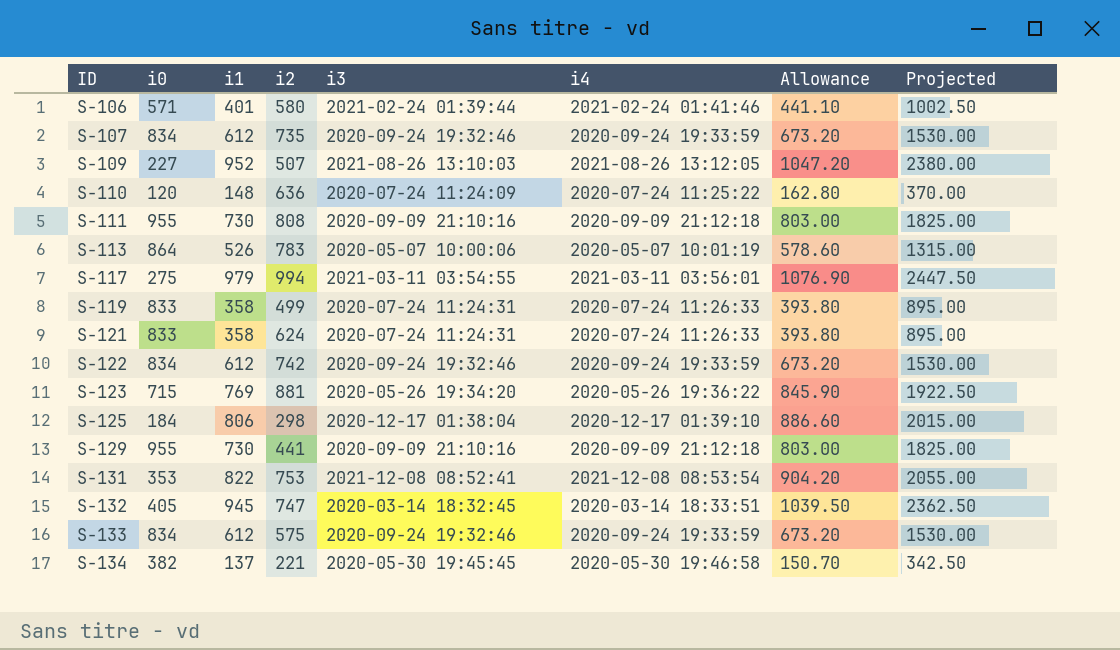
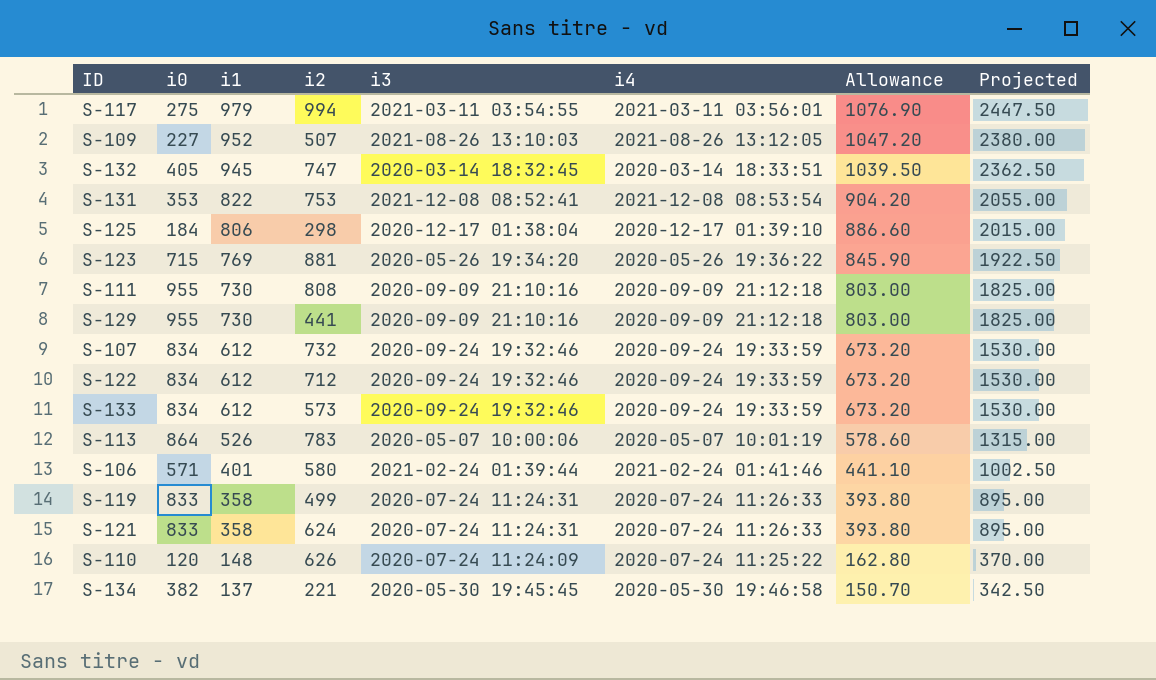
row order: ID ascending -> i1 descending
S-107 | i2: 735 -> 732
S-122 | i2: 742 -> 712
S-133 | i2: 575 -> 573
S-110 | i2: 636 -> 626

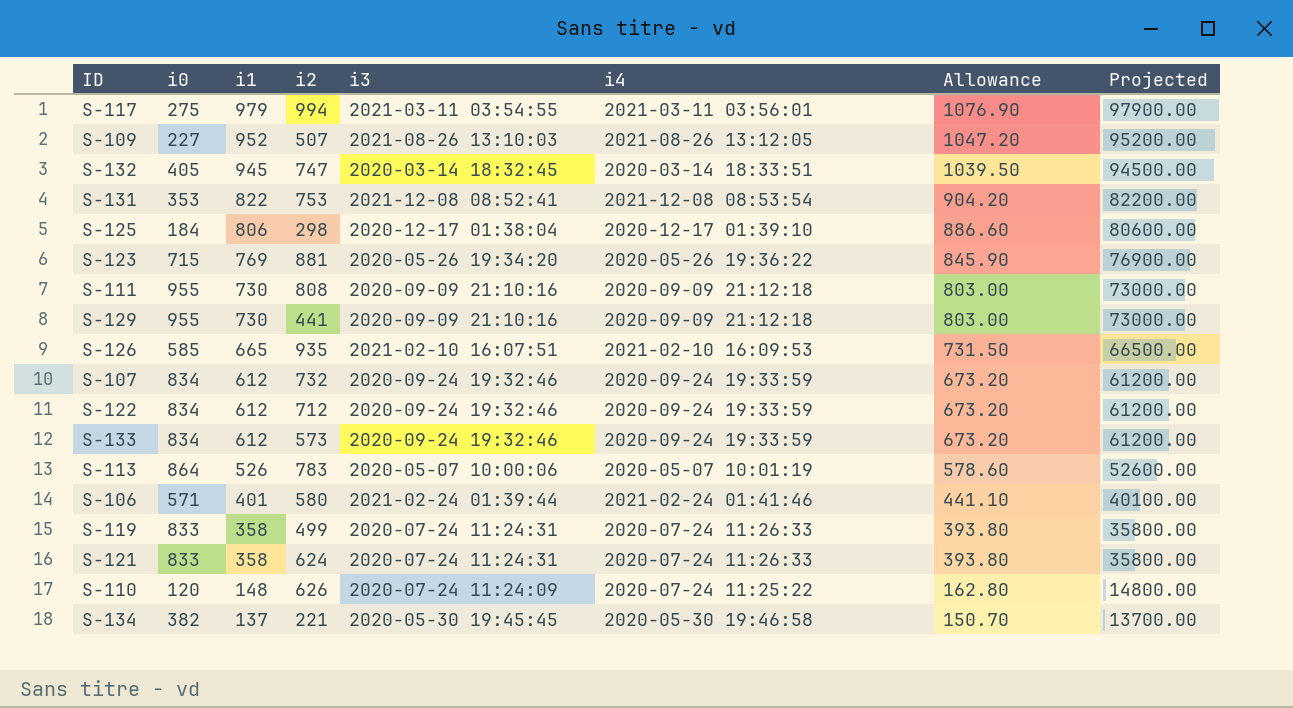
column Projected | formula: [i1] * 2.5 -> [i1] * 100
row S-126: none -> 585 | 665 | 935 | 2021-02-10 16:07:51 | 2021-02-10 16:09:53 | 731.50 | 66500.00

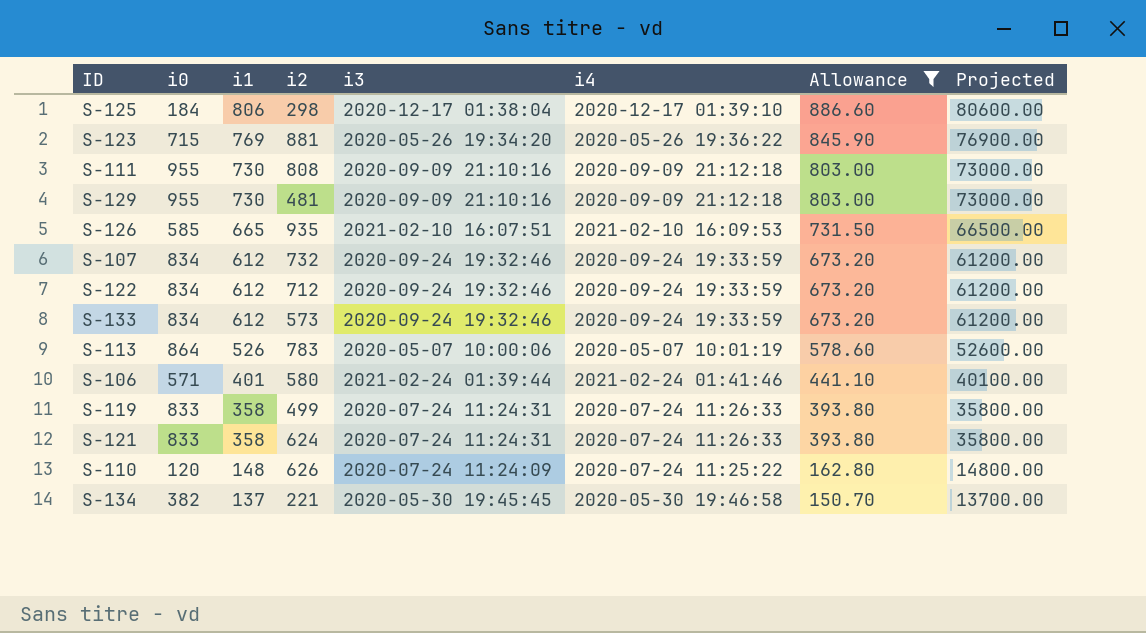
filter: none -> Allowance <= 886.60
S-129 | i2: 441 -> 481

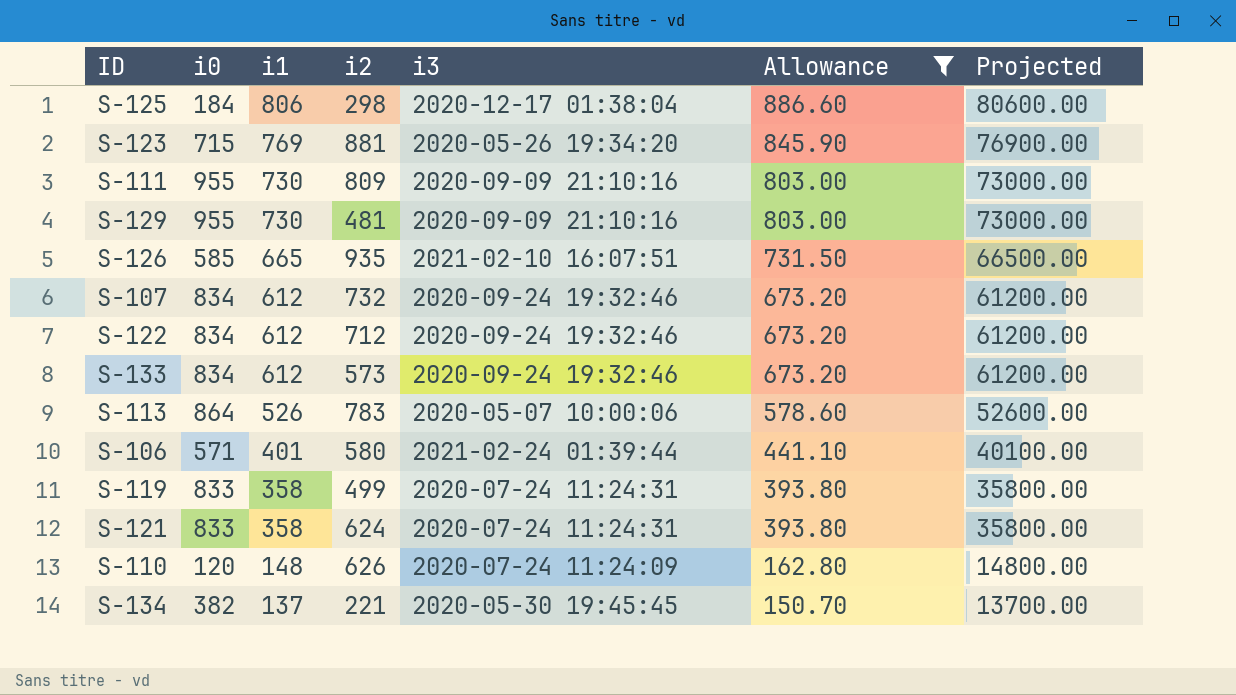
column i4 | position: 6 -> none
S-111 | i2: 808 -> 809

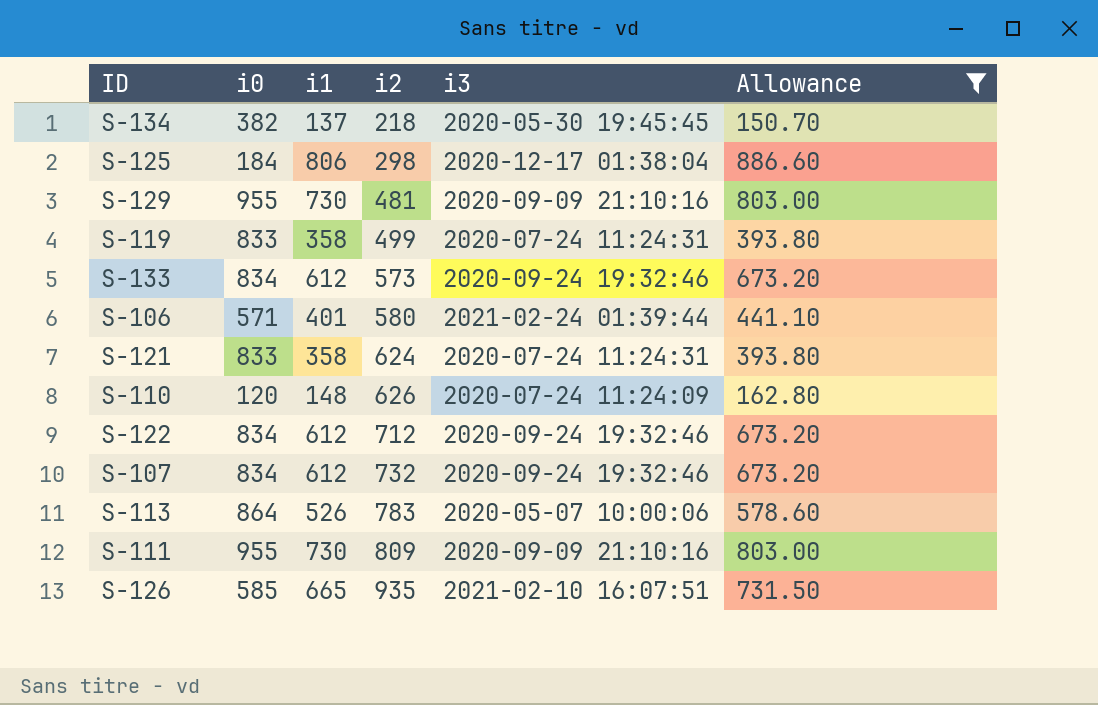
row order: i1 descending -> i2 ascending
column Projected | formula: [i1] * 100 -> none
row S-123: 715 | 769 | 881 | 2020-05-26 19:34:20 | 845.90 | 76900.00 -> none
S-134 | i2: 221 -> 218

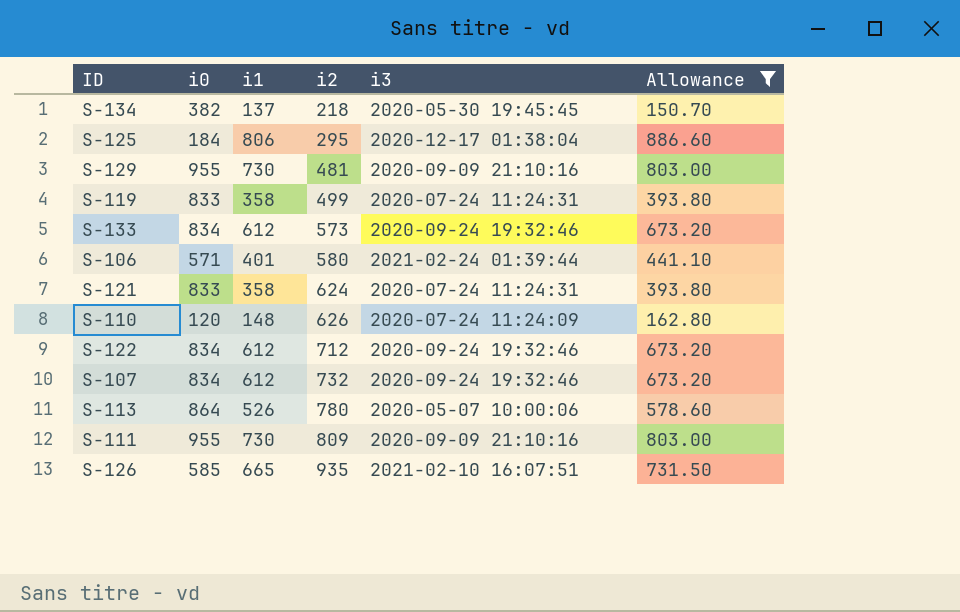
S-125 | i2: 298 -> 295
S-113 | i2: 783 -> 780

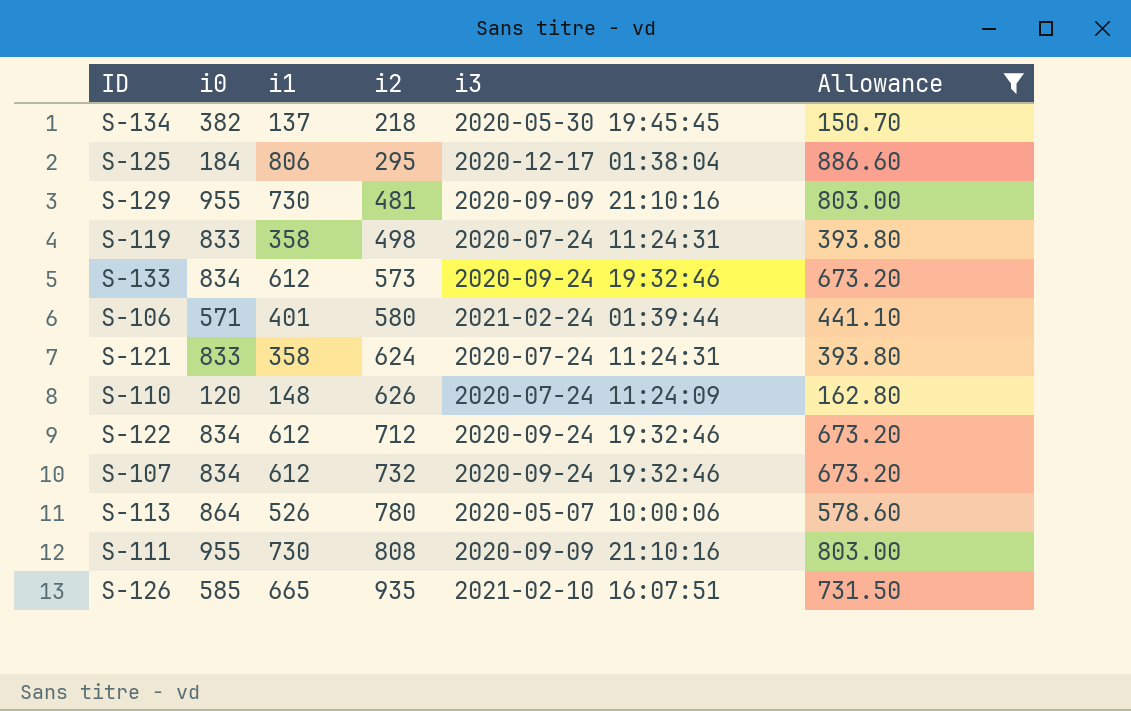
S-119 | i2: 499 -> 498
S-111 | i2: 809 -> 808

